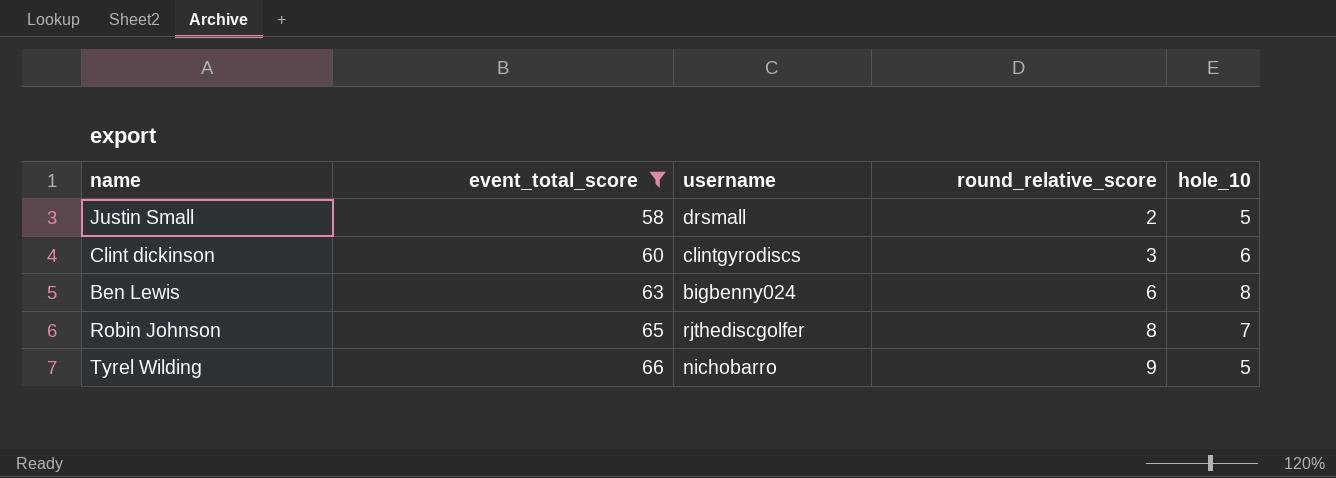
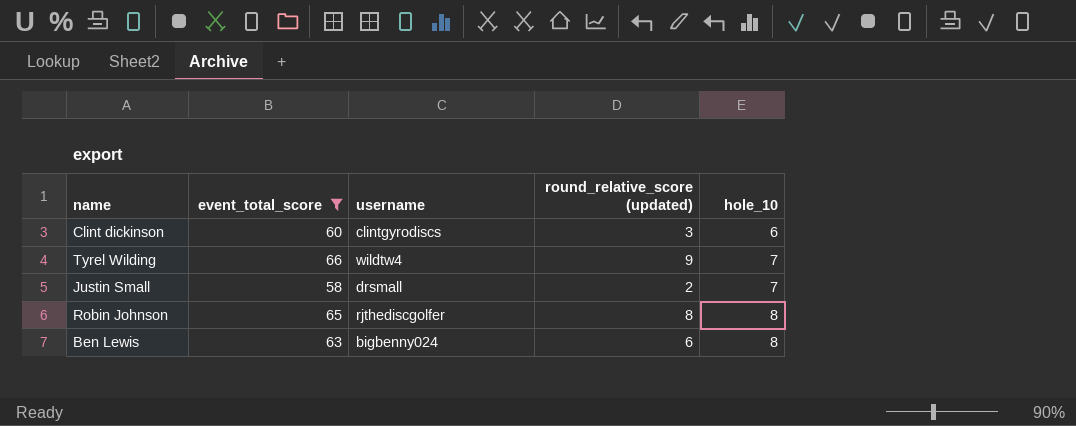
row order: event_total_score ascending -> hole_10 ascending
column name: round_relative_score -> round_relative_score (updated)
Tyrel Wilding | username: nichobarro -> wildtw4
Tyrel Wilding | hole_10: 5 -> 7
Justin Small | hole_10: 5 -> 7
Robin Johnson | hole_10: 7 -> 8

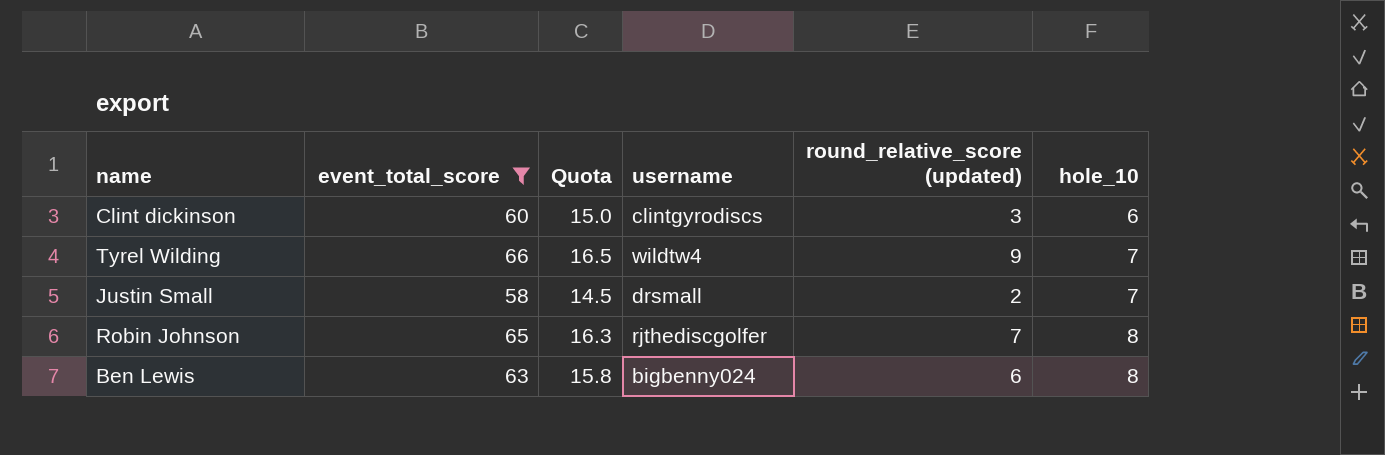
column Quota | formula: none -> [event_total_score] * 0.25
Robin Johnson | round_relative_score (updated): 8 -> 7

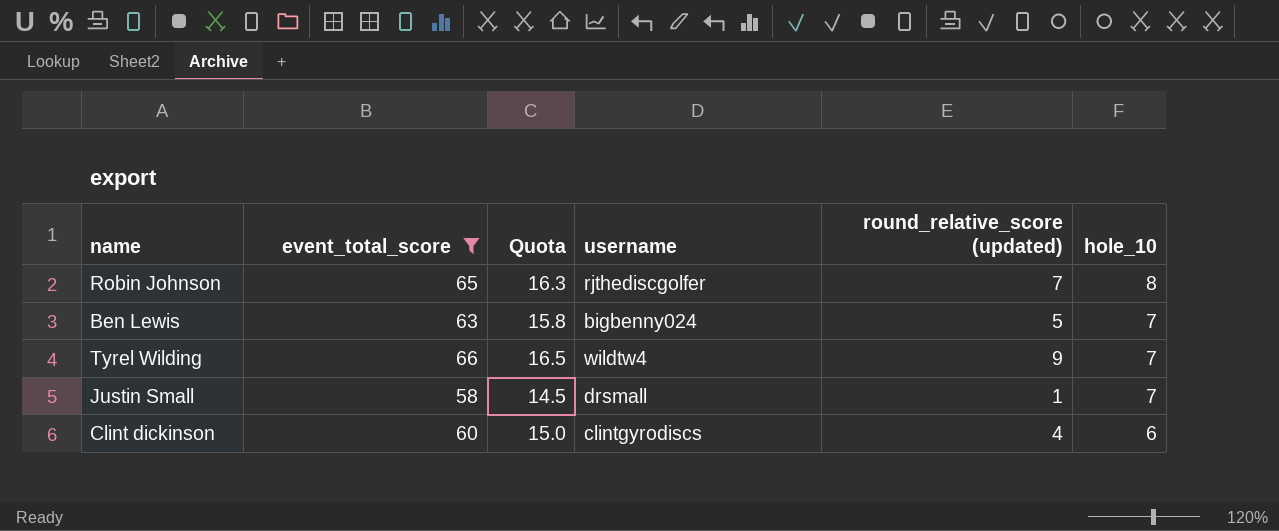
row order: hole_10 ascending -> hole_10 descending
Ben Lewis | round_relative_score (updated): 6 -> 5
Ben Lewis | hole_10: 8 -> 7
Justin Small | round_relative_score (updated): 2 -> 1
Clint dickinson | round_relative_score (updated): 3 -> 4

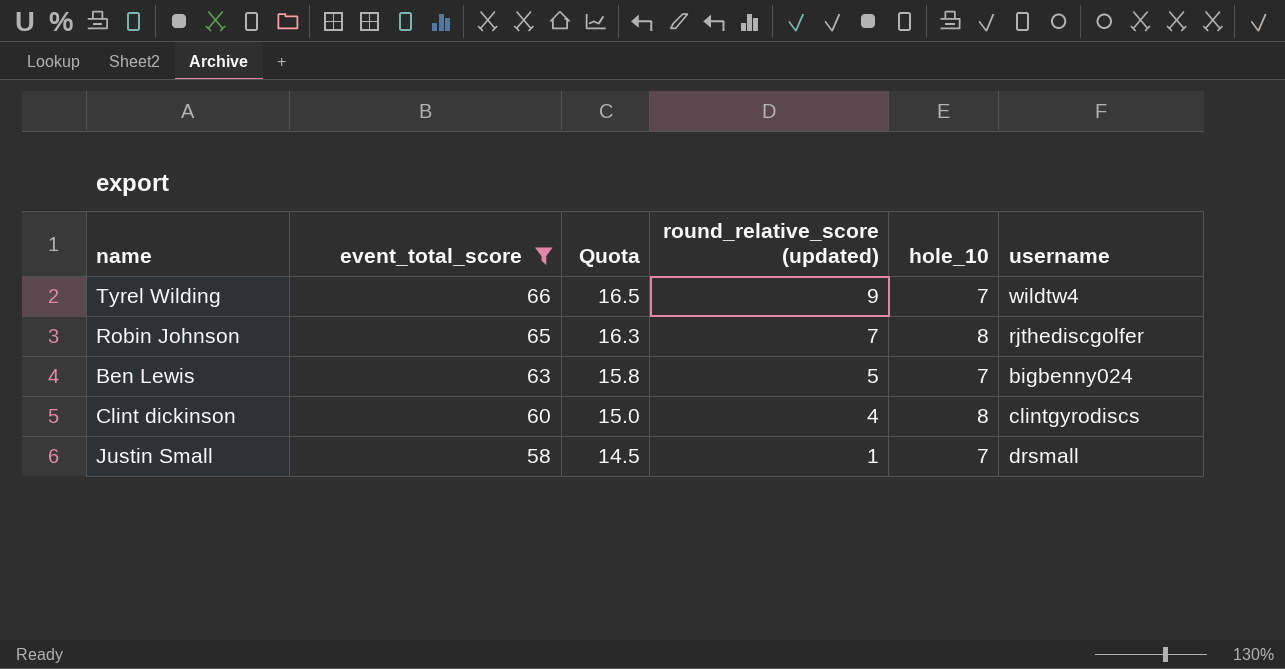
row order: hole_10 descending -> event_total_score descending
column username | position: 4 -> 6
Clint dickinson | hole_10: 6 -> 8

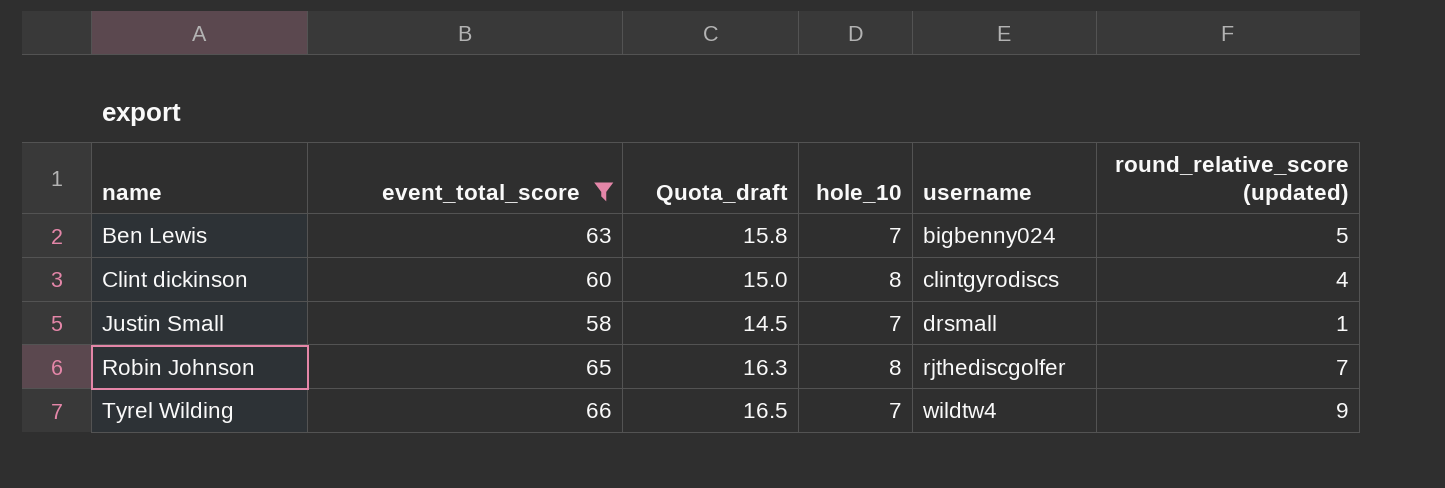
row order: event_total_score descending -> name ascending
column name: Quota -> Quota_draft
column round_relative_score (updated) | position: 4 -> 6

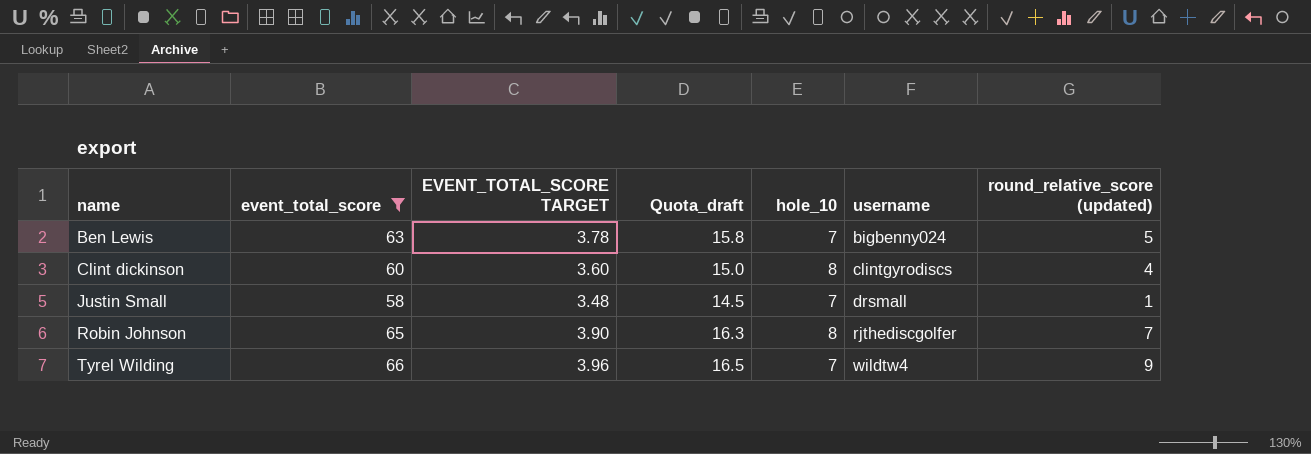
column EVENT_TOTAL_SCORE TARGET | formula: none -> [event_total_score] * 0.06

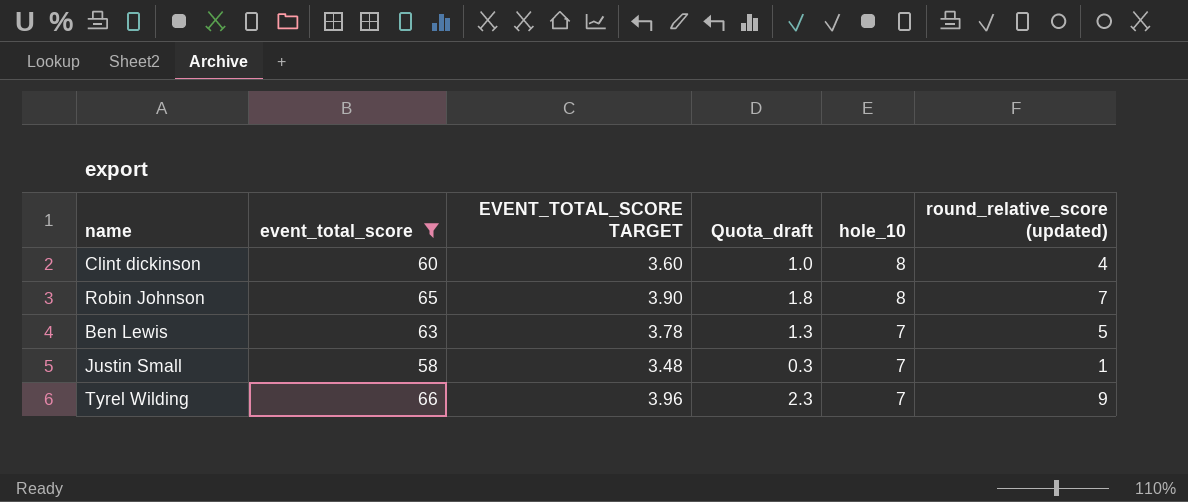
row order: name ascending -> hole_10 descending
column username | position: 6 -> none
column Quota_draft | formula: [event_total_score] * 0.25 -> [round_relative_score (updated)] * 0.25

